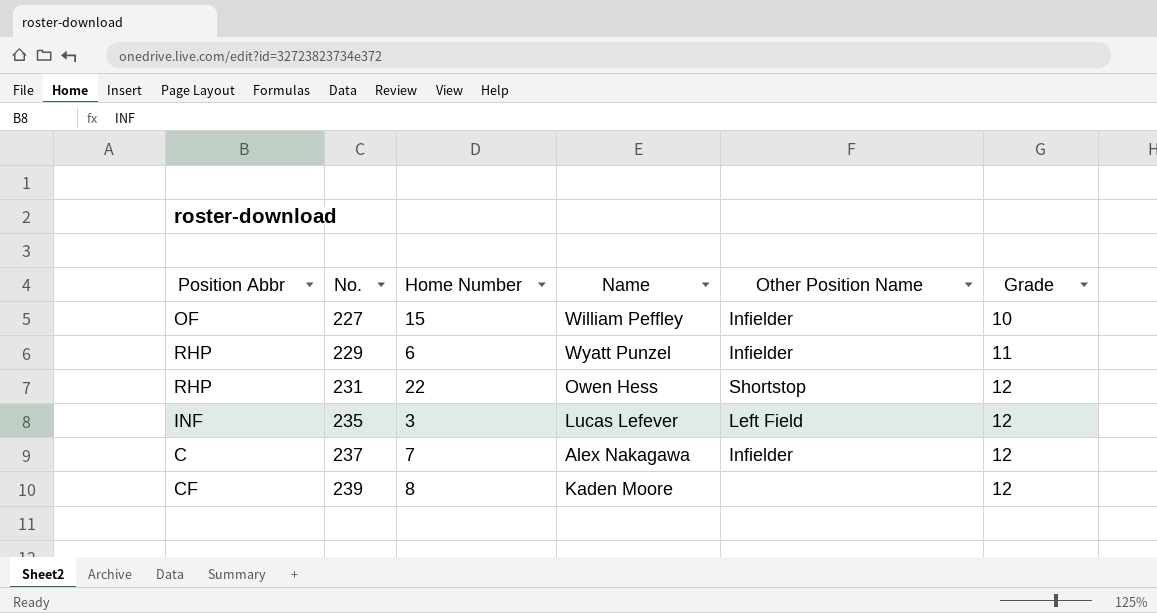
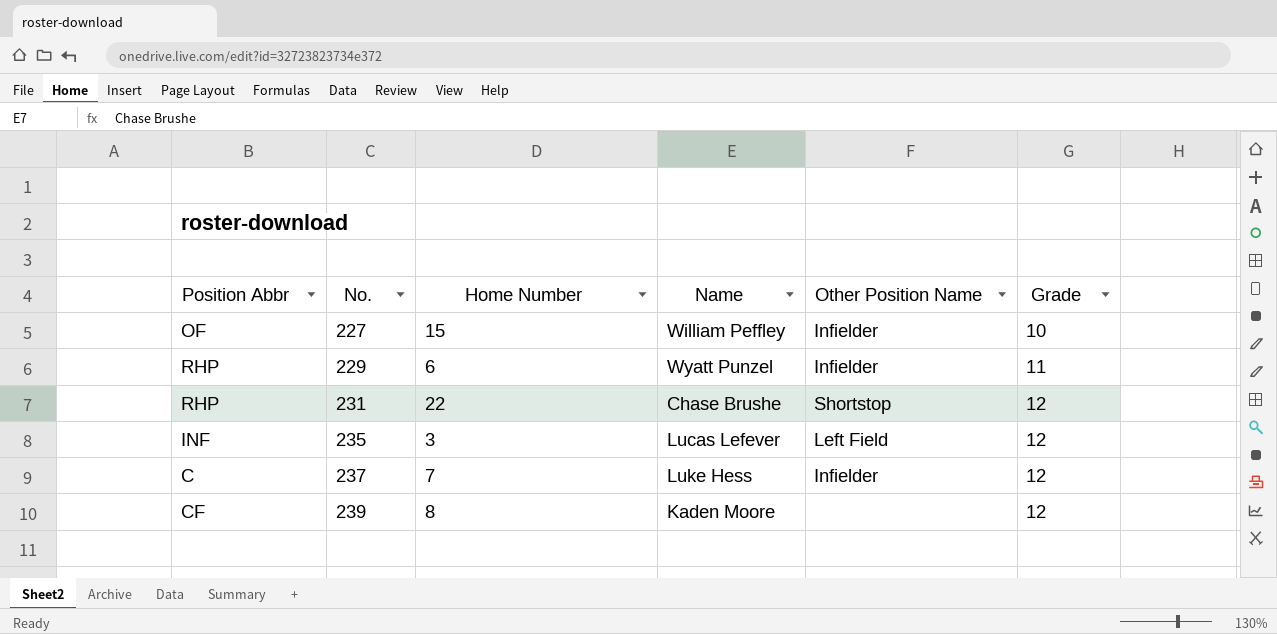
231 | Name: Owen Hess -> Chase Brushe
237 | Name: Alex Nakagawa -> Luke Hess

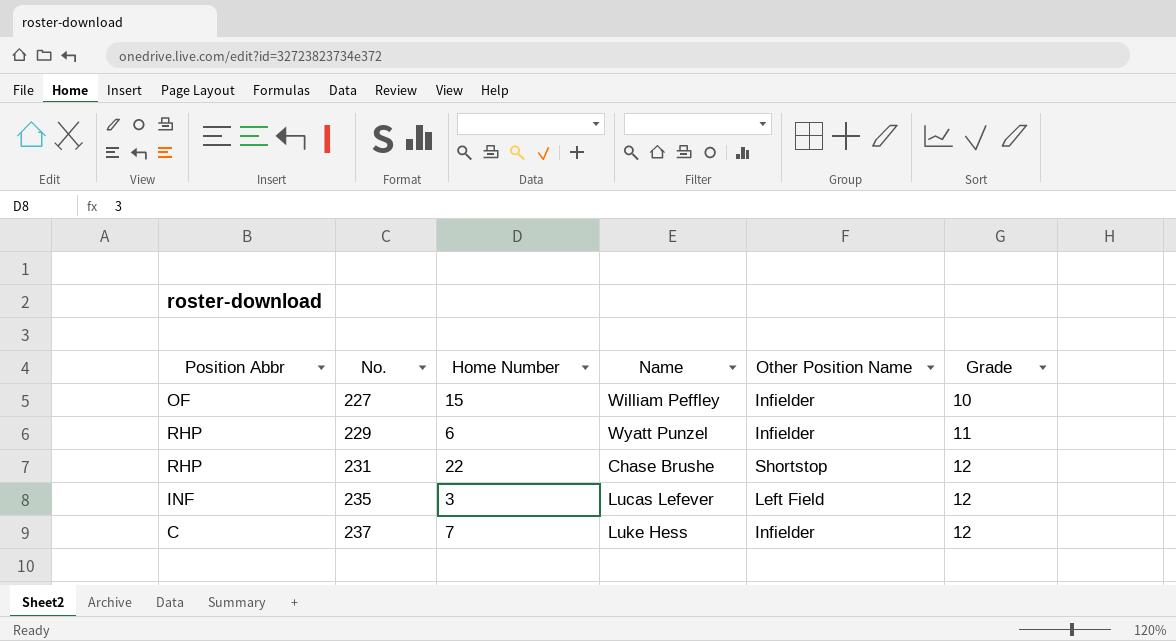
row 239: CF | 8 | Kaden Moore | none | 12 -> none

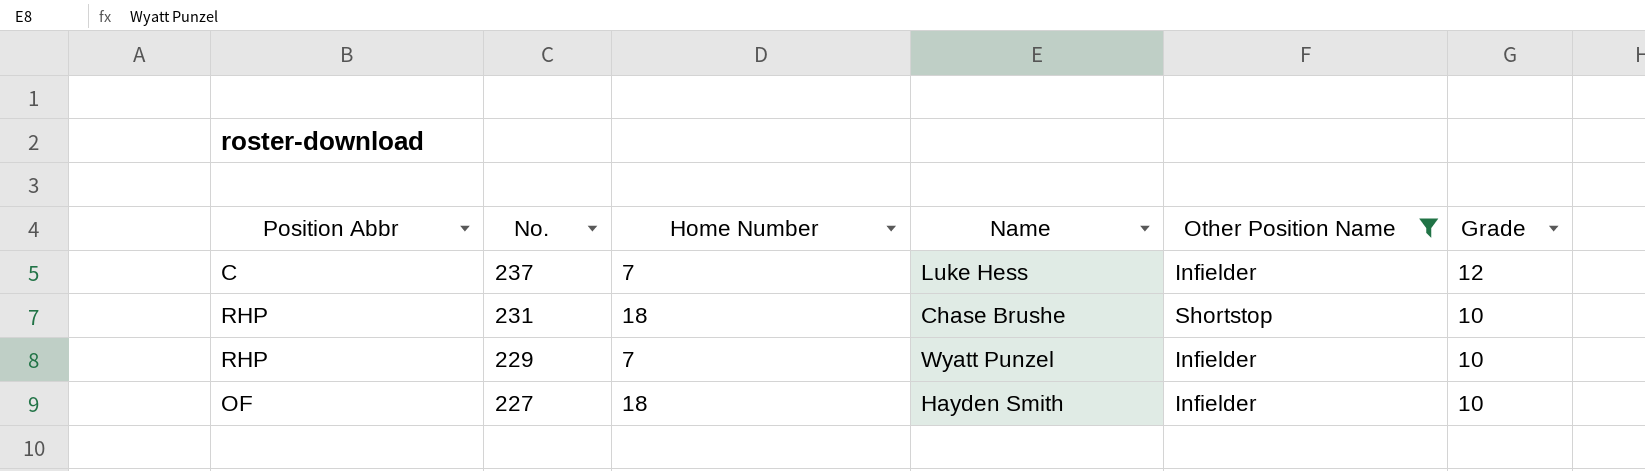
filter: none -> Other Position Name != Left Field
row order: No. ascending -> No. descending
231 | Home Number: 22 -> 18
231 | Grade: 12 -> 10
229 | Home Number: 6 -> 7
229 | Grade: 11 -> 10
227 | Home Number: 15 -> 18
227 | Name: William Peffley -> Hayden Smith

